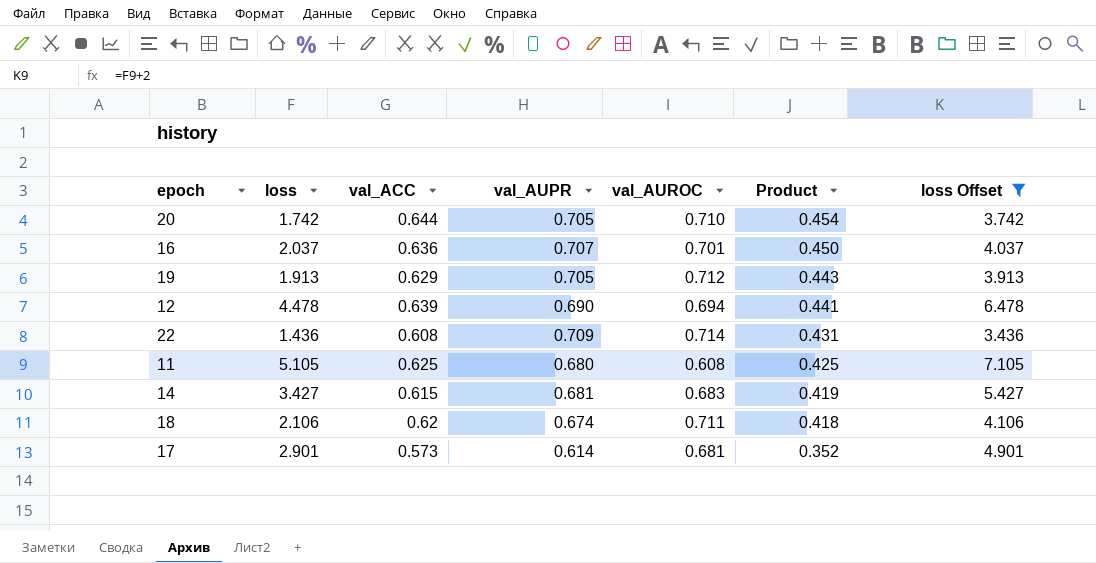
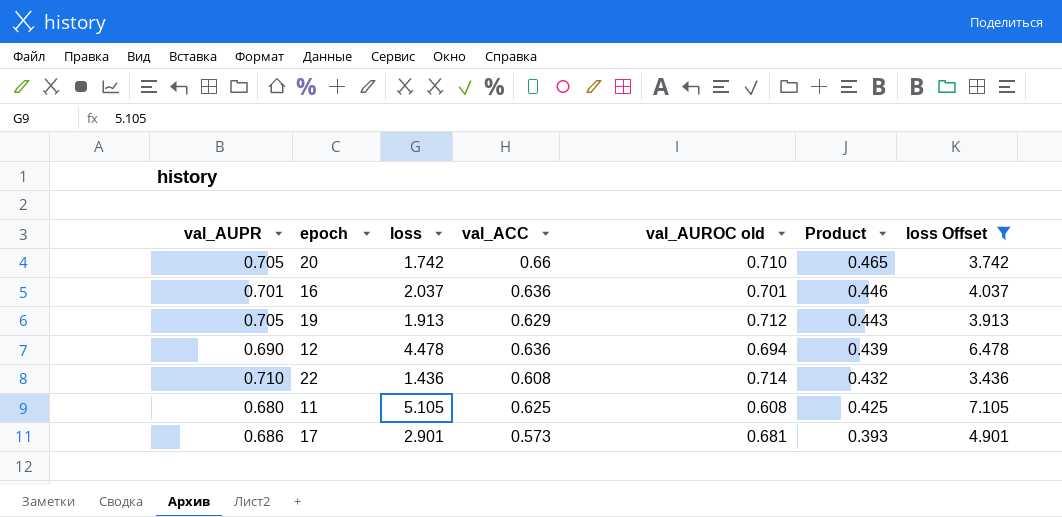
column val_AUPR | position: 4 -> 1
column name: val_AUROC -> val_AUROC old
row 14: 3.427 | 0.615 | 0.681 | 0.683 | 0.419 | 5.427 -> none
row 18: 2.106 | 0.62 | 0.674 | 0.711 | 0.418 | 4.106 -> none
20 | val_ACC: 0.644 -> 0.66
20 | Product: 0.454 -> 0.465
16 | val_AUPR: 0.707 -> 0.701
16 | Product: 0.450 -> 0.446
12 | val_ACC: 0.639 -> 0.636
12 | Product: 0.441 -> 0.439
22 | val_AUPR: 0.709 -> 0.710
22 | Product: 0.431 -> 0.432
17 | val_AUPR: 0.614 -> 0.686
17 | Product: 0.352 -> 0.393

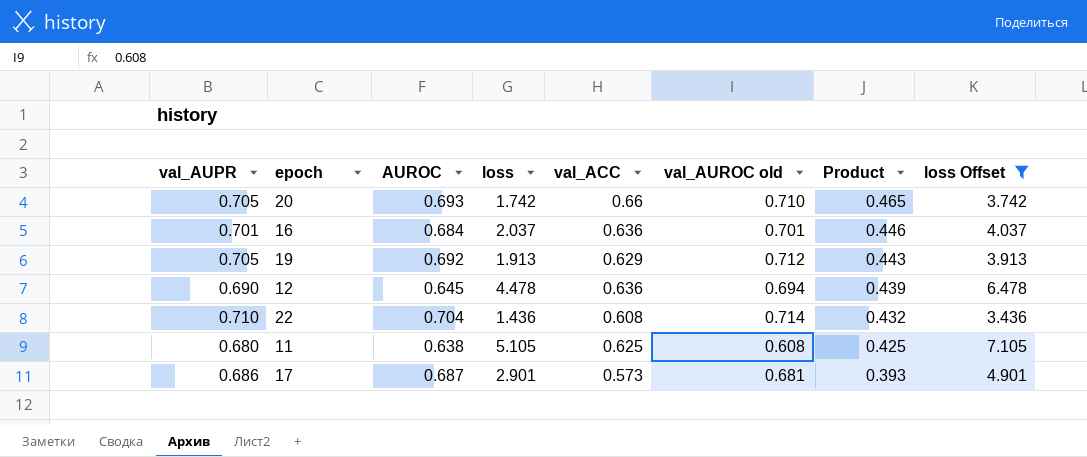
column AUROC | position: none -> 3

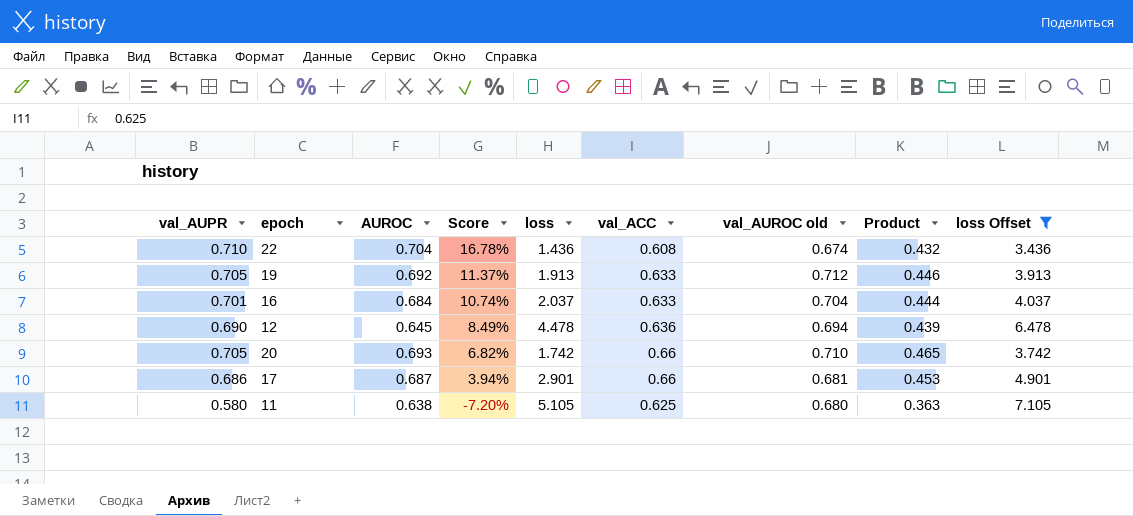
row order: Product descending -> Score descending
column Score | formula: none -> ([val_AUPR] - [val_ACC]) / [val_ACC]
22 | val_AUROC old: 0.714 -> 0.674
19 | val_ACC: 0.629 -> 0.633
19 | Product: 0.443 -> 0.446
16 | val_ACC: 0.636 -> 0.633
16 | val_AUROC old: 0.701 -> 0.704
16 | Product: 0.446 -> 0.444
17 | val_ACC: 0.573 -> 0.66
17 | Product: 0.393 -> 0.453
11 | val_AUPR: 0.680 -> 0.580
11 | val_AUROC old: 0.608 -> 0.680
11 | Product: 0.425 -> 0.363

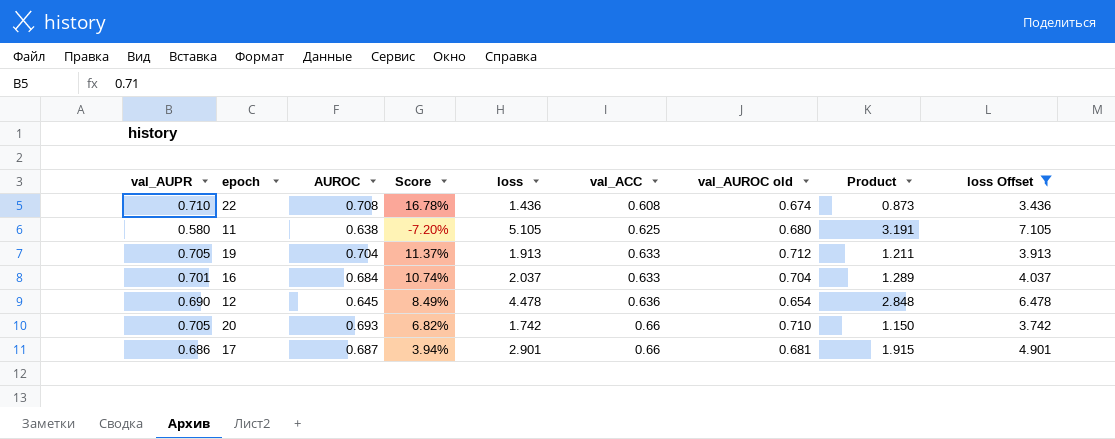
row order: Score descending -> val_ACC ascending
column Product | formula: [val_AUPR] * [val_ACC] -> [loss] * [val_ACC]
22 | AUROC: 0.704 -> 0.708
19 | AUROC: 0.692 -> 0.704
12 | val_AUROC old: 0.694 -> 0.654

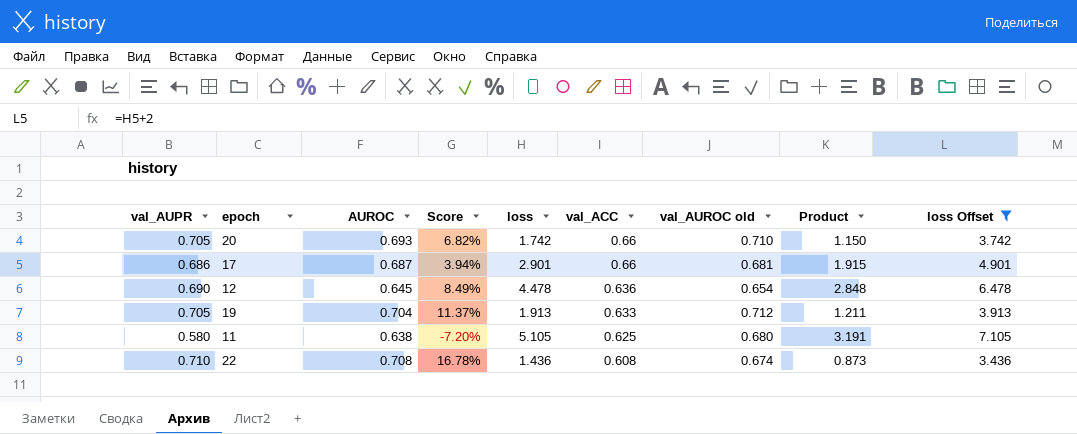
row order: val_ACC ascending -> val_ACC descending
row 16: 0.701 | 0.684 | 10.74% | 2.037 | 0.633 | 0.704 | 1.289 | 4.037 -> none

